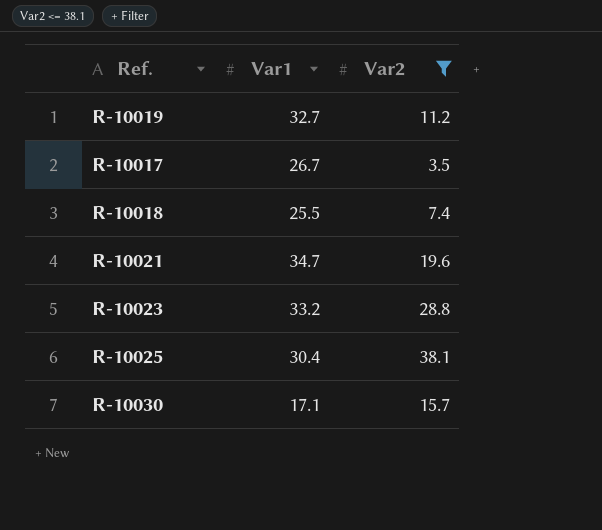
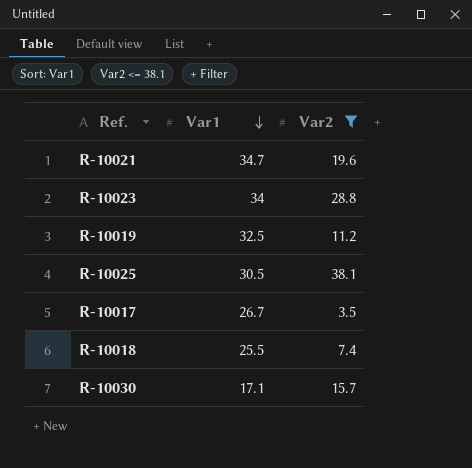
row order: none -> Var1 descending
R-10023 | Var1: 33.2 -> 34
R-10019 | Var1: 32.7 -> 32.5
R-10025 | Var1: 30.4 -> 30.5

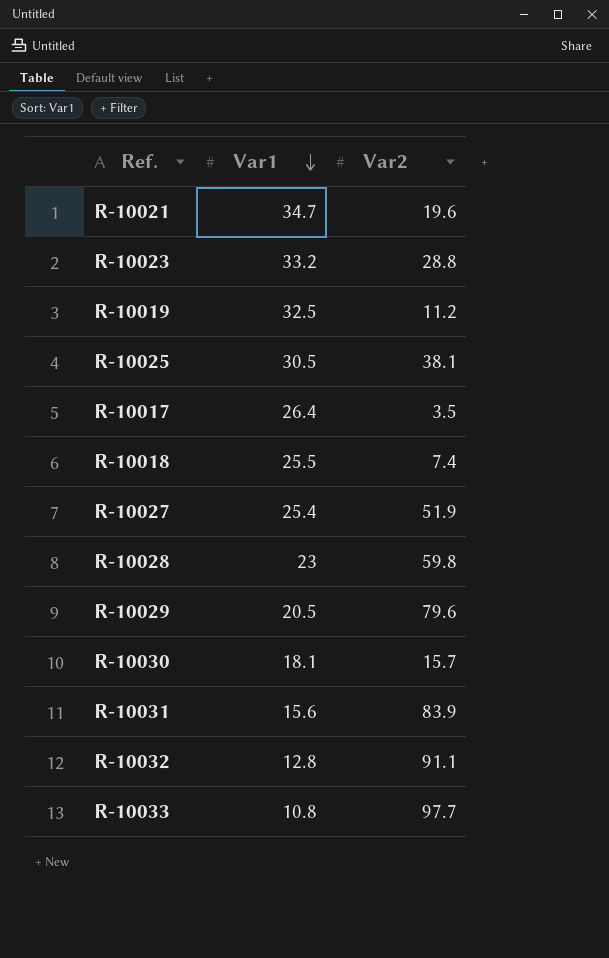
filter: Var2 <= 38.1 -> none
R-10023 | Var1: 34 -> 33.2
R-10017 | Var1: 26.7 -> 26.4
R-10030 | Var1: 17.1 -> 18.1

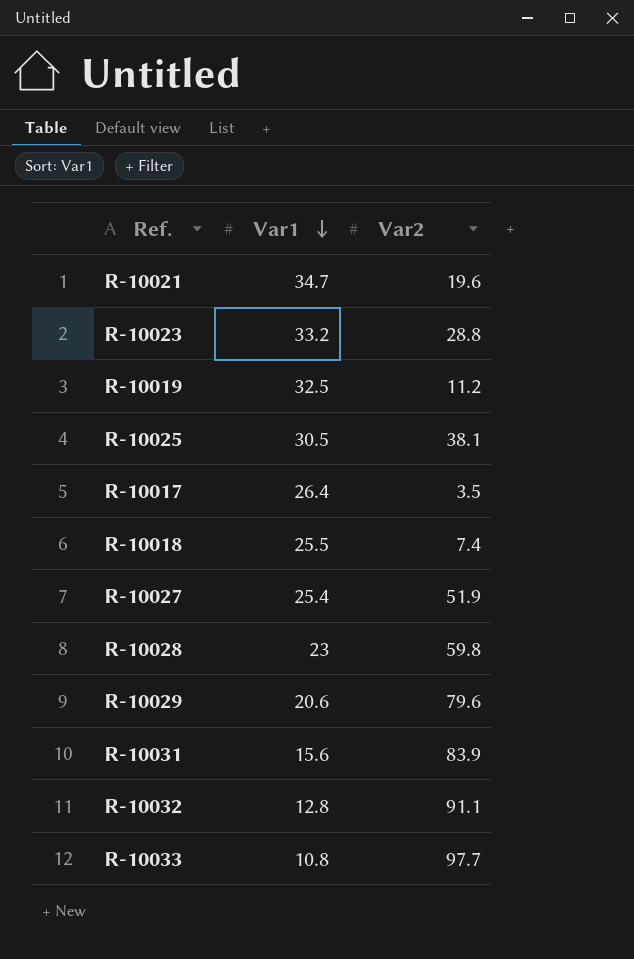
row R-10030: 18.1 | 15.7 -> none
R-10029 | Var1: 20.5 -> 20.6

